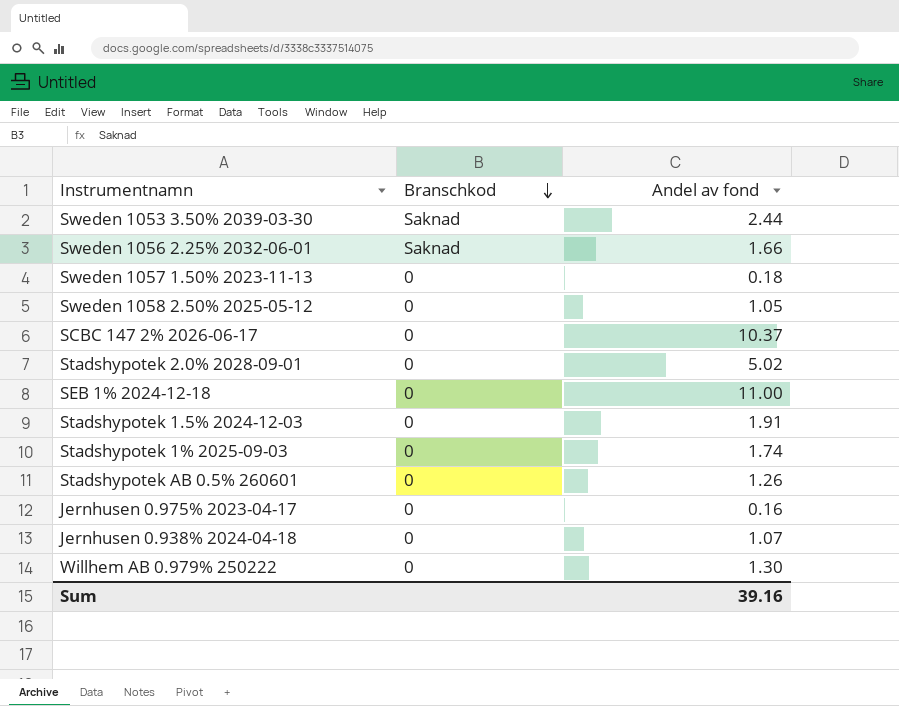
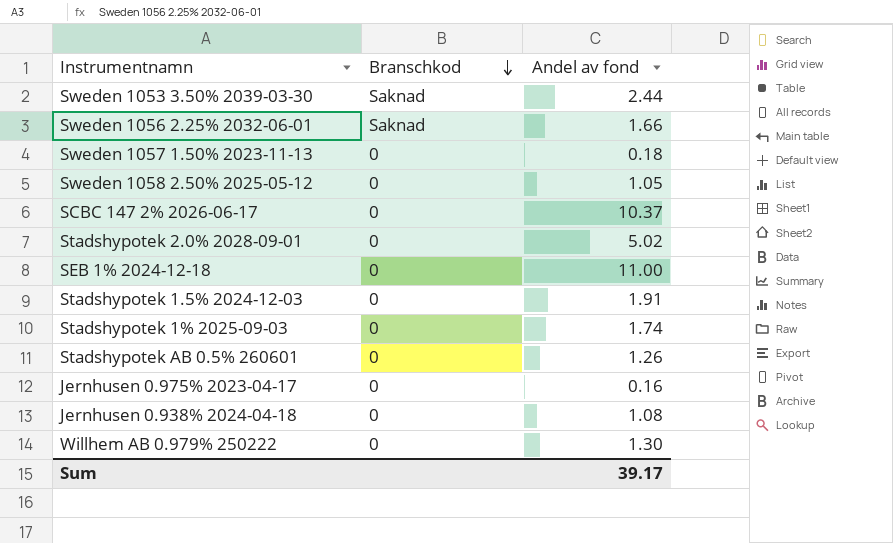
Jernhusen 0.938% 2024-04-18 | Andel av fond: 1.07 -> 1.08
Sum | Andel av fond: 39.16 -> 39.17

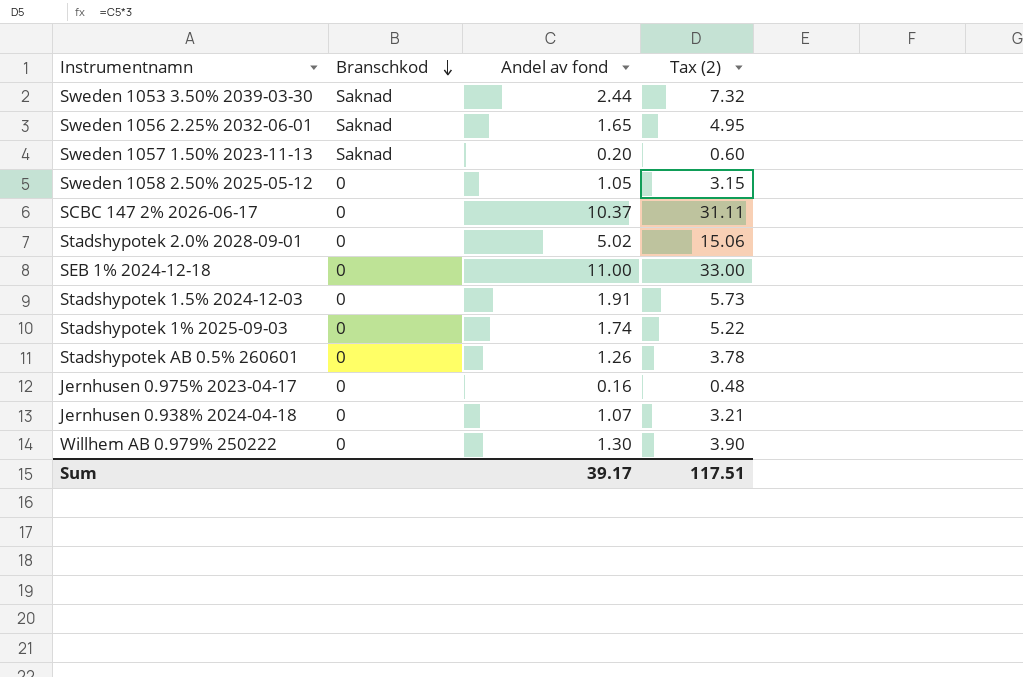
column Tax (2) | formula: none -> [Andel av fond] * 3
Sweden 1056 2.25% 2032-06-01 | Andel av fond: 1.66 -> 1.65
Sweden 1057 1.50% 2023-11-13 | Branschkod: 0 -> Saknad
Sweden 1057 1.50% 2023-11-13 | Andel av fond: 0.18 -> 0.20
Jernhusen 0.938% 2024-04-18 | Andel av fond: 1.08 -> 1.07

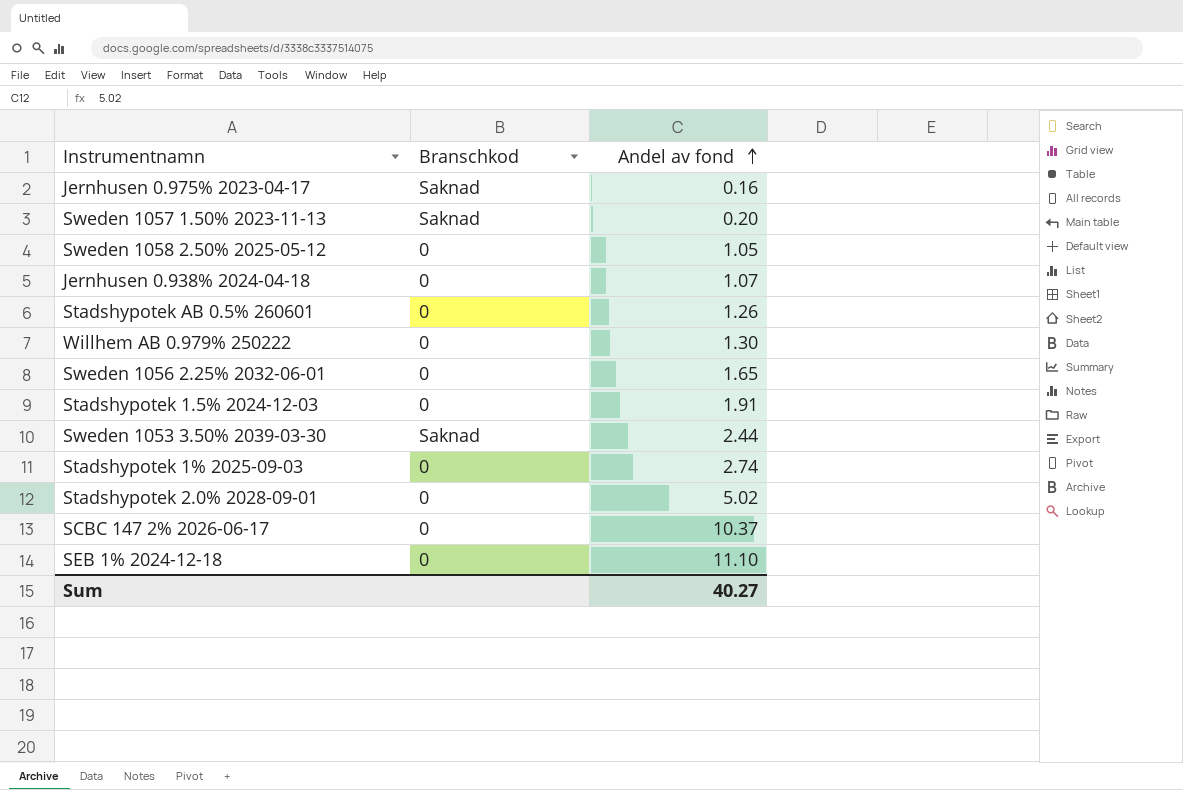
row order: Branschkod descending -> Andel av fond ascending
column Tax (2) | formula: [Andel av fond] * 3 -> none
Jernhusen 0.975% 2023-04-17 | Branschkod: 0 -> Saknad
Sweden 1056 2.25% 2032-06-01 | Branschkod: Saknad -> 0
Stadshypotek 1% 2025-09-03 | Andel av fond: 1.74 -> 2.74
SEB 1% 2024-12-18 | Andel av fond: 11.00 -> 11.10
Sum | Andel av fond: 39.17 -> 40.27

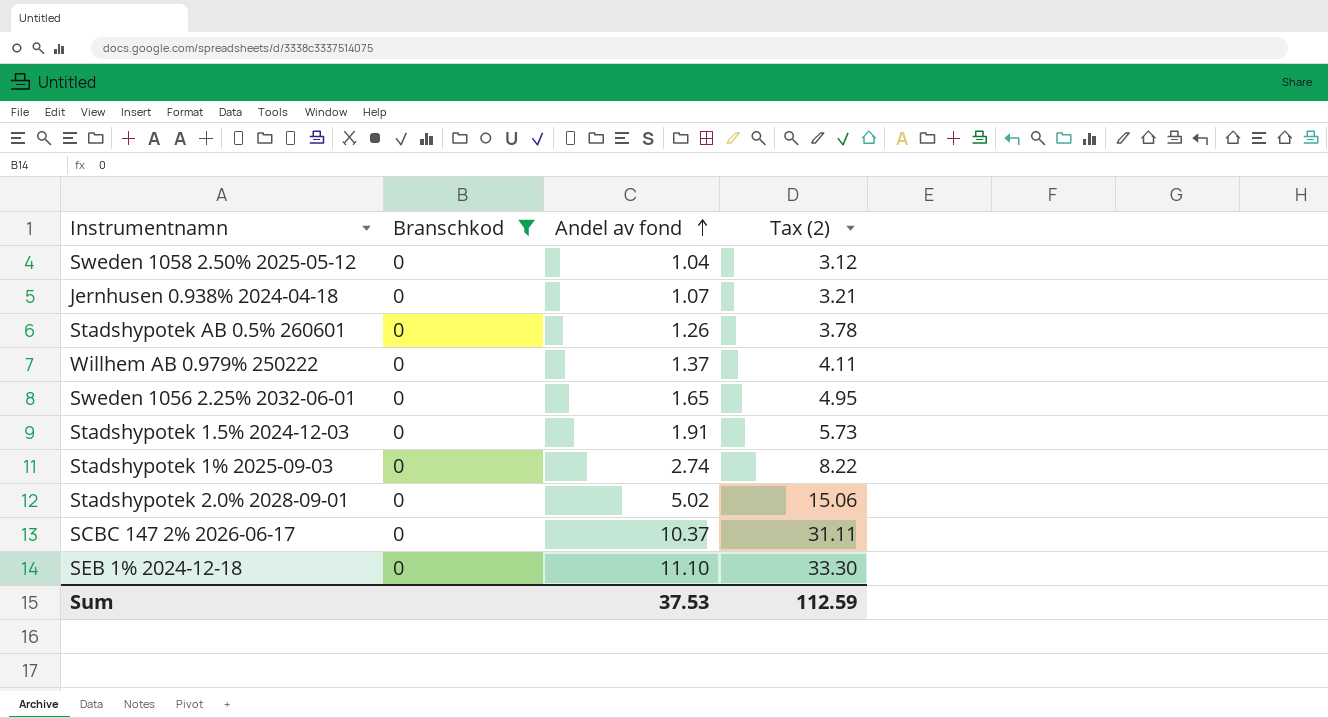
filter: none -> Branschkod = 0
column Tax (2) | formula: none -> [Andel av fond] * 3
Sweden 1058 2.50% 2025-05-12 | Andel av fond: 1.05 -> 1.04
Willhem AB 0.979% 250222 | Andel av fond: 1.30 -> 1.37
Sum | Andel av fond: 40.27 -> 37.53

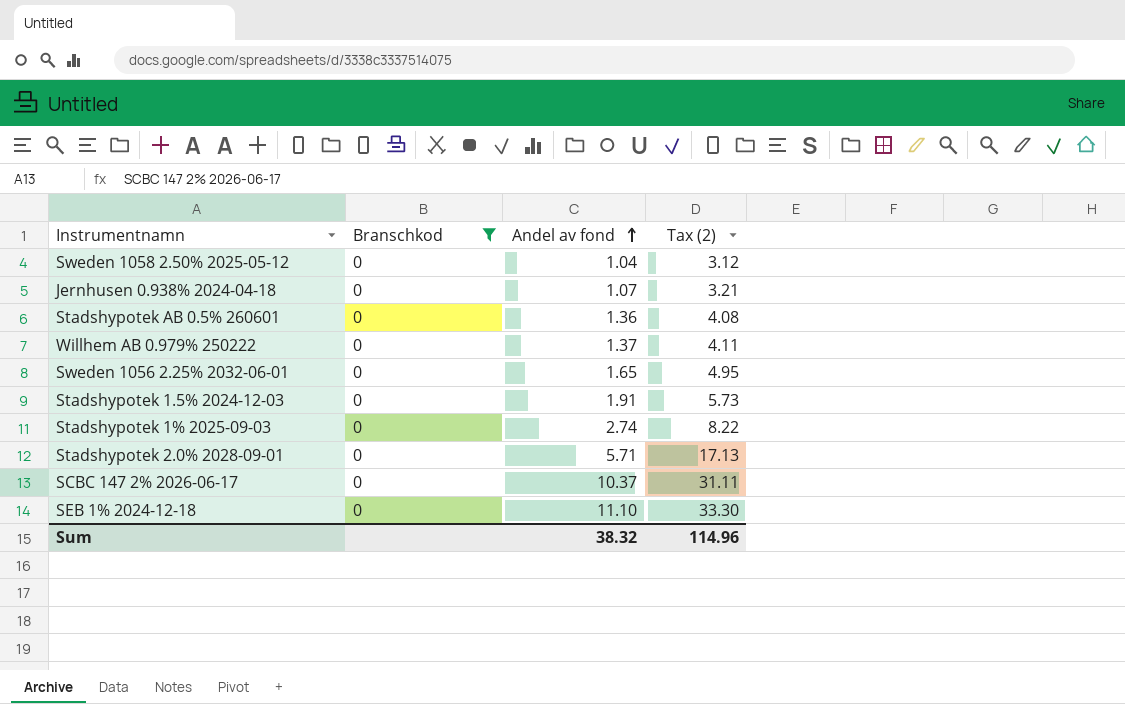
Stadshypotek AB 0.5% 260601 | Andel av fond: 1.26 -> 1.36
Stadshypotek AB 0.5% 260601 | Tax (2): 3.78 -> 4.08
Stadshypotek 2.0% 2028-09-01 | Andel av fond: 5.02 -> 5.71
Stadshypotek 2.0% 2028-09-01 | Tax (2): 15.06 -> 17.13
Sum | Andel av fond: 37.53 -> 38.32
Sum | Tax (2): 112.59 -> 114.96

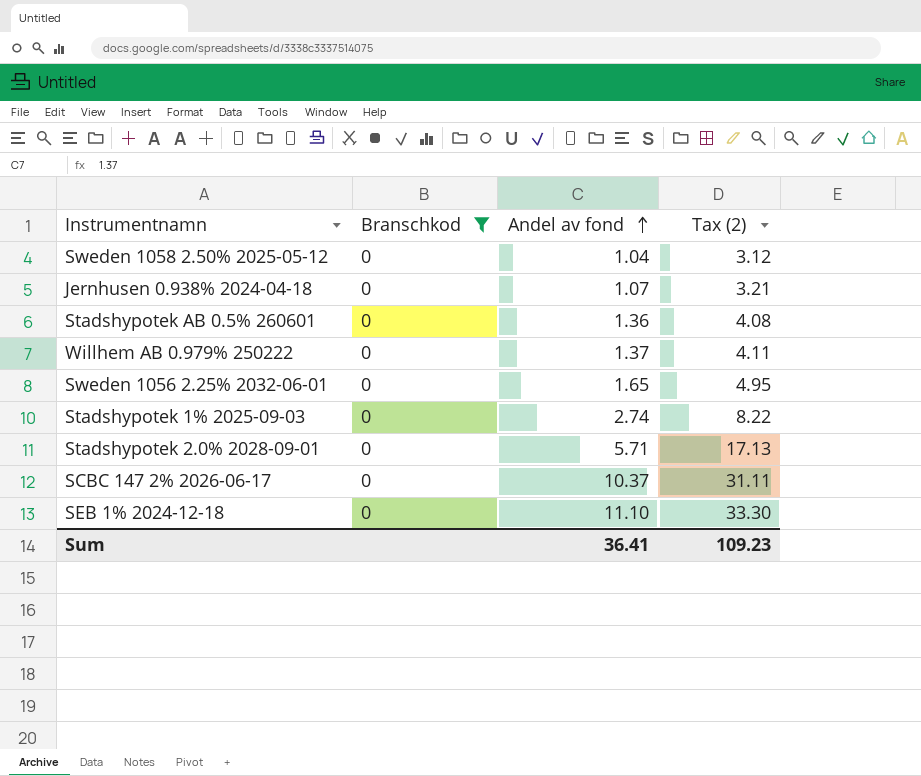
row Stadshypotek 1.5% 2024-12-03: 0 | 1.91 | 5.73 -> none
Sum | Andel av fond: 38.32 -> 36.41
Sum | Tax (2): 114.96 -> 109.23

